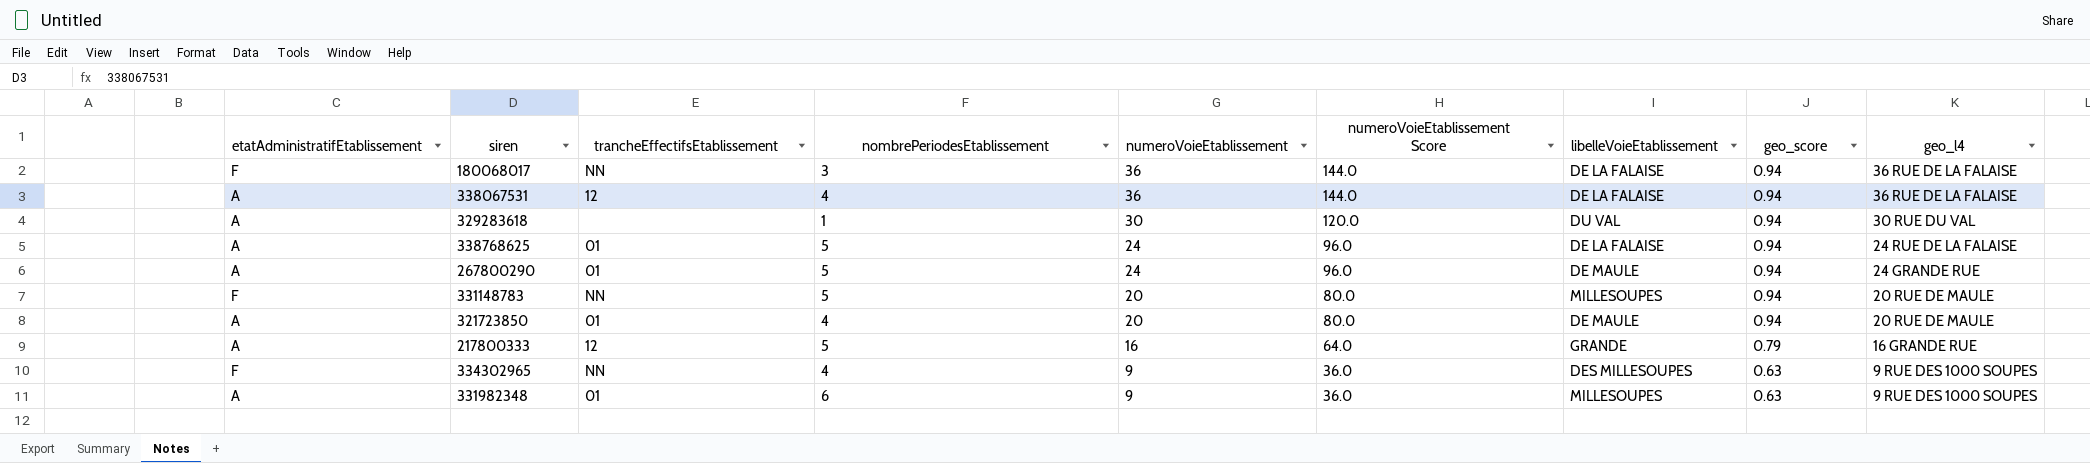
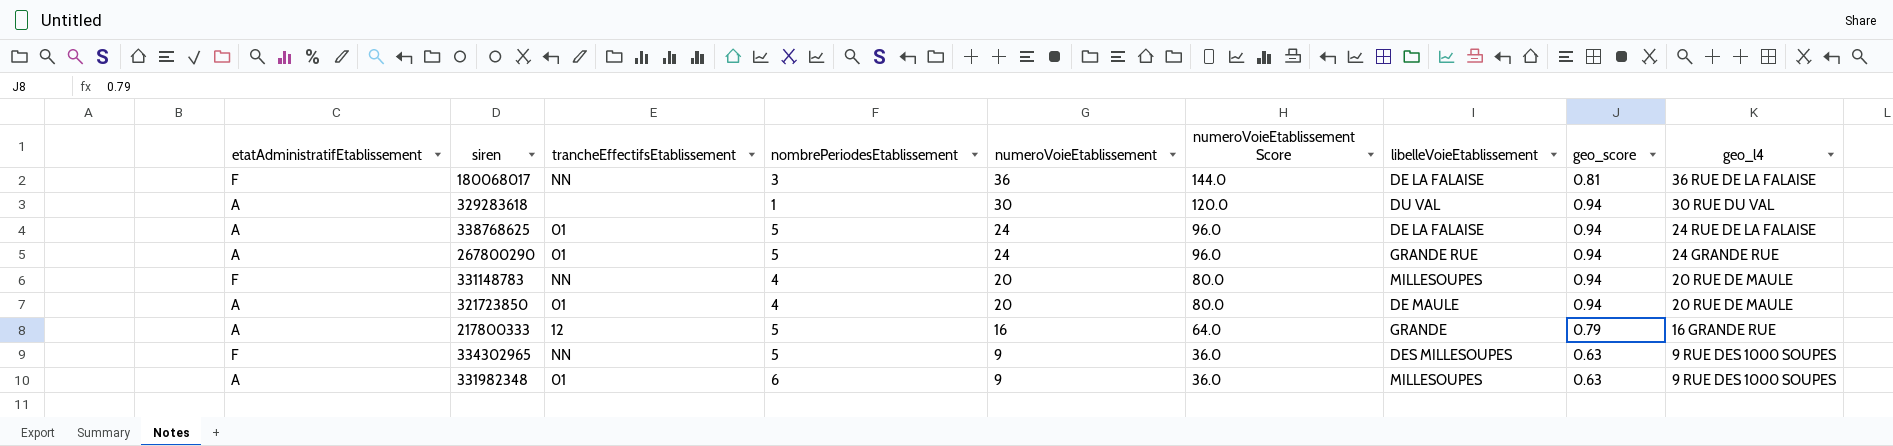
row 338067531: A | 12 | 4 | 36 | 144.0 | DE LA FALAISE | 0.94 | 36 RUE DE LA FALAISE -> none
180068017 | geo_score: 0.94 -> 0.81
267800290 | libelleVoieEtablissement: DE MAULE -> GRANDE RUE
331148783 | nombrePeriodesEtablissement: 5 -> 4
334302965 | nombrePeriodesEtablissement: 4 -> 5

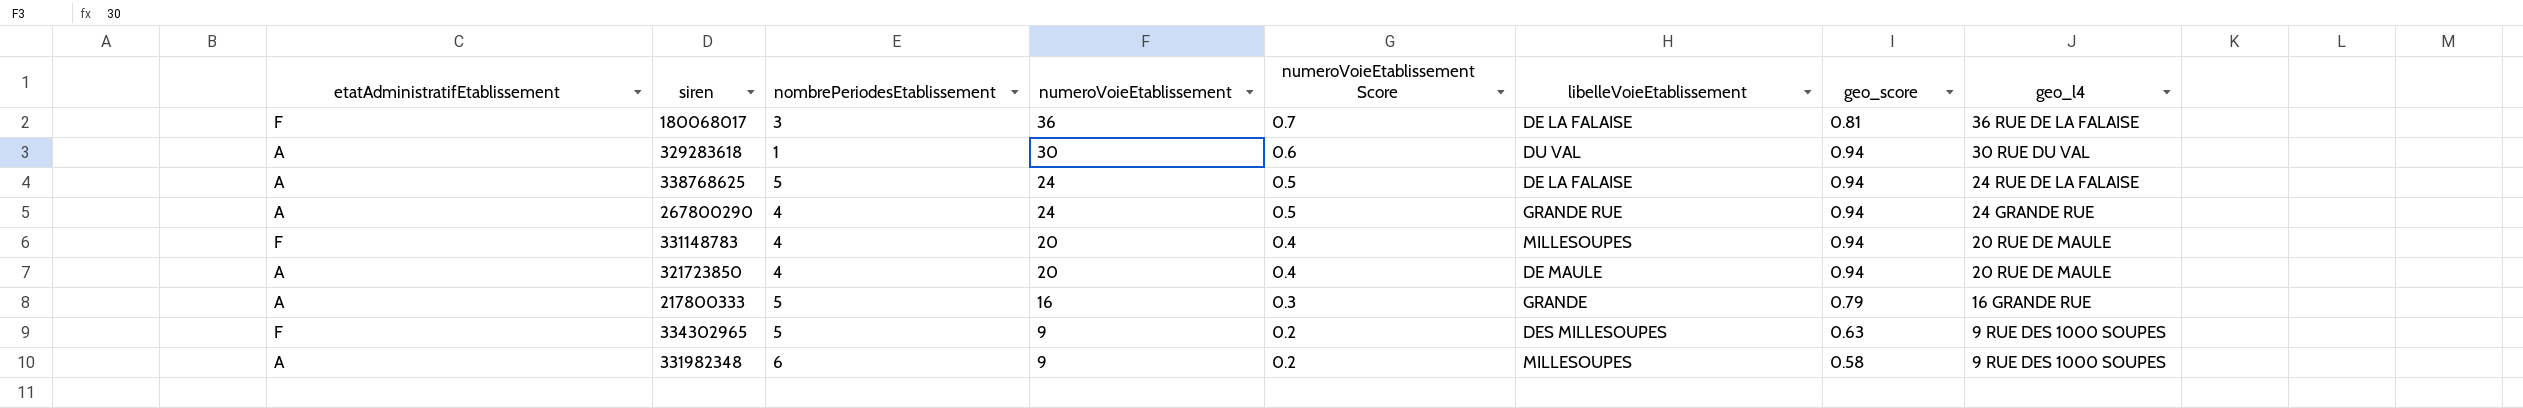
column trancheEffectifsEtablissement | position: 3 -> none
column numeroVoieEtablissement Score | formula: [numeroVoieEtablissement] * 4 -> [numeroVoieEtablissement] * 0.02
267800290 | nombrePeriodesEtablissement: 5 -> 4
331982348 | geo_score: 0.63 -> 0.58

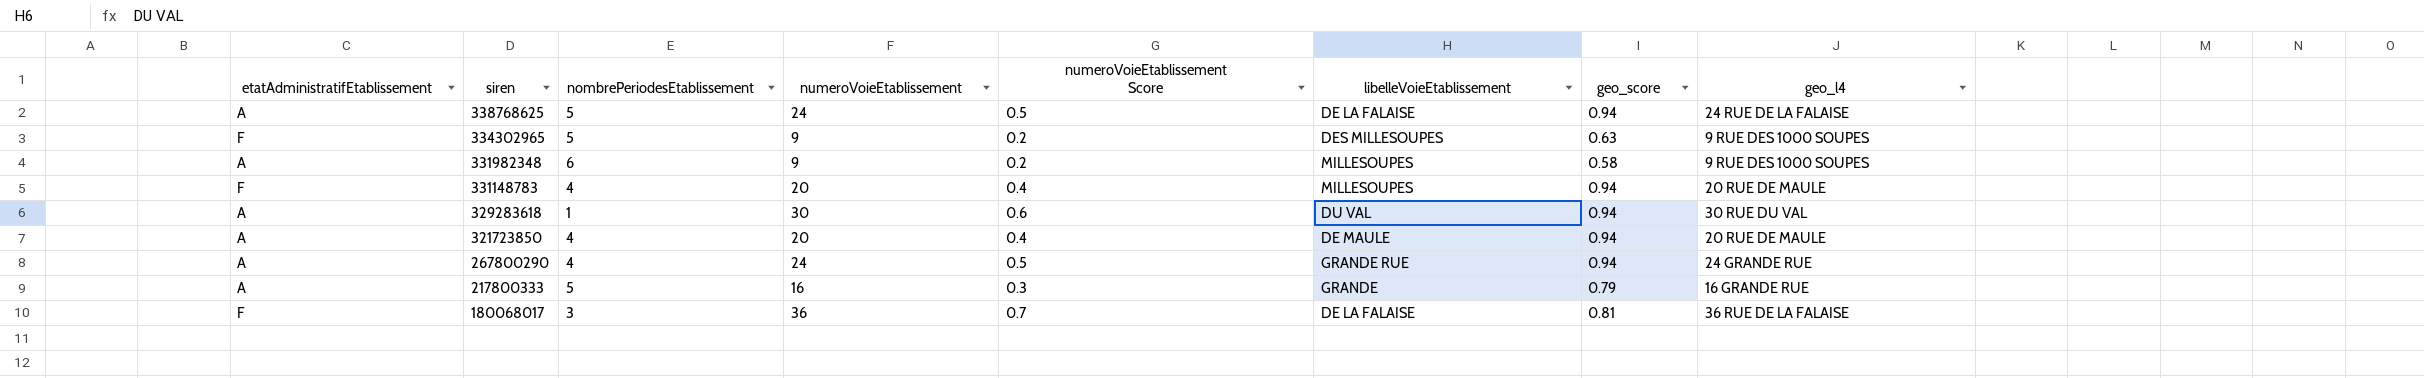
row order: numeroVoieEtablissement descending -> siren descending

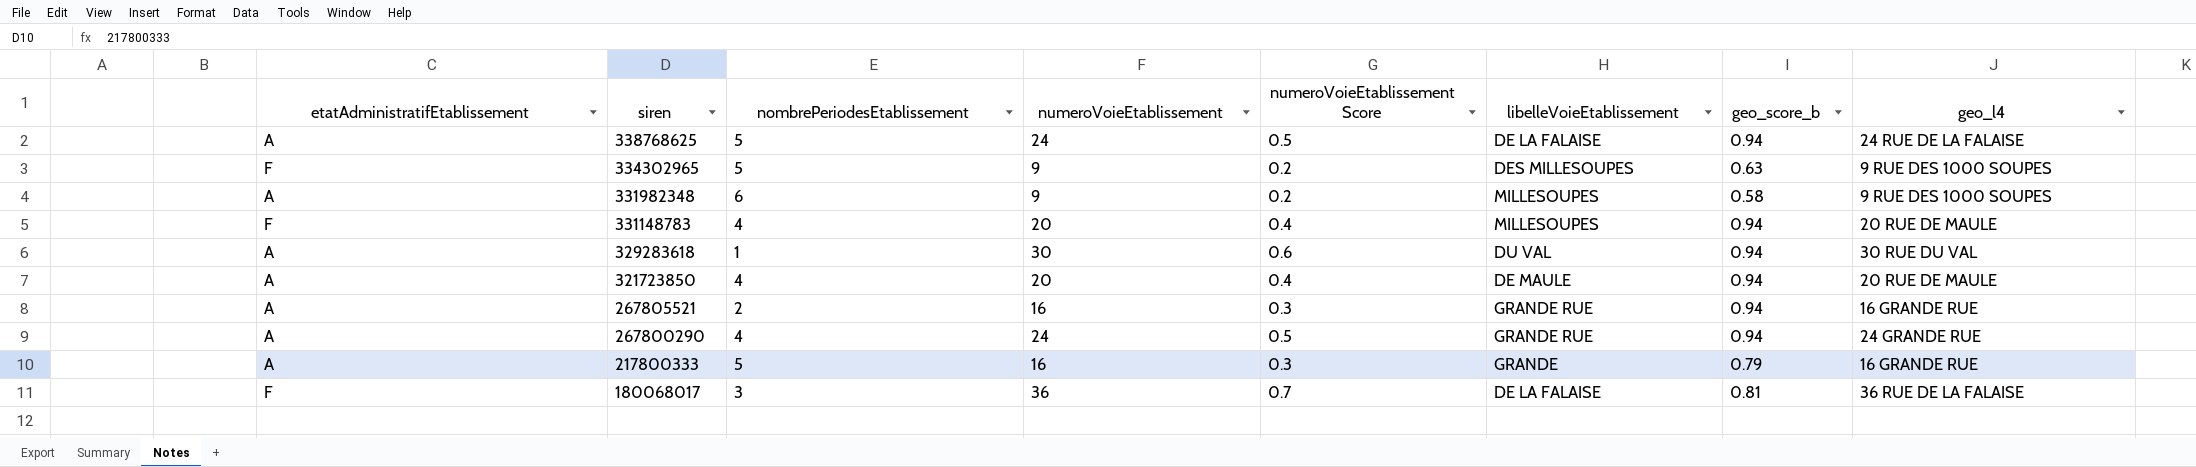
column name: geo_score -> geo_score_b
row 267805521: none -> A | 2 | 16 | 0.3 | GRANDE RUE | 0.94 | 16 GRANDE RUE

